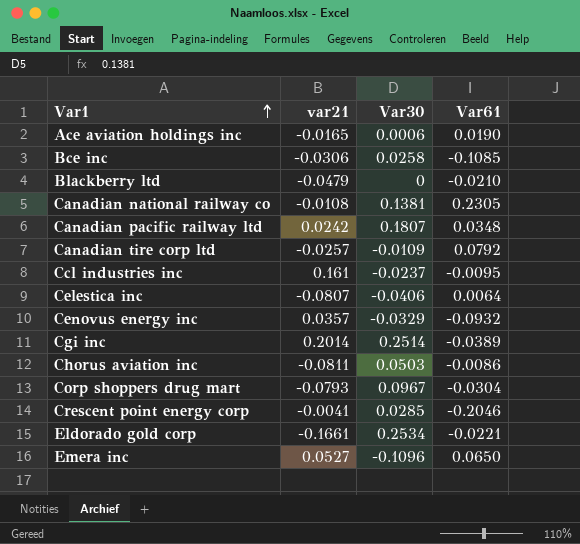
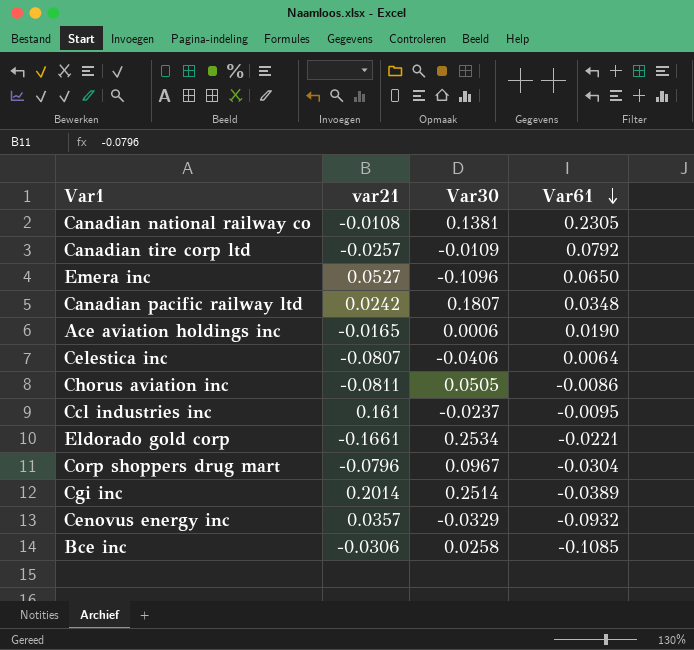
row order: Var1 ascending -> Var61 descending
row Blackberry ltd: -0.0479 | 0 | -0.0210 -> none
row Crescent point energy corp: -0.0041 | 0.0285 | -0.2046 -> none
Chorus aviation inc | Var30: 0.0503 -> 0.0505
Corp shoppers drug mart | var21: -0.0793 -> -0.0796

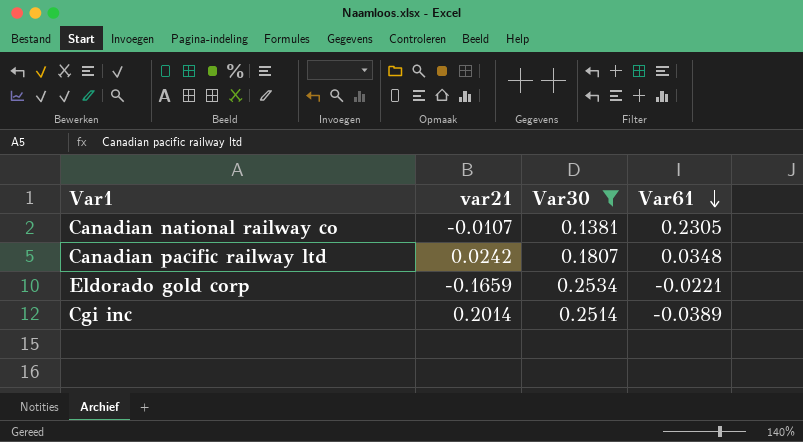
filter: none -> Var30 >= 0.1381
Canadian national railway co | var21: -0.0108 -> -0.0107
Eldorado gold corp | var21: -0.1661 -> -0.1659

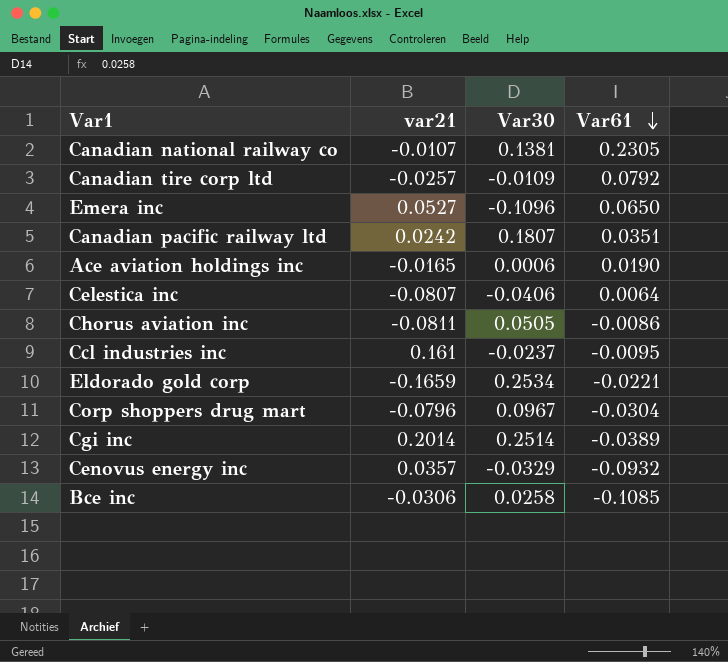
filter: Var30 >= 0.1381 -> none
Canadian pacific railway ltd | Var61: 0.0348 -> 0.0351

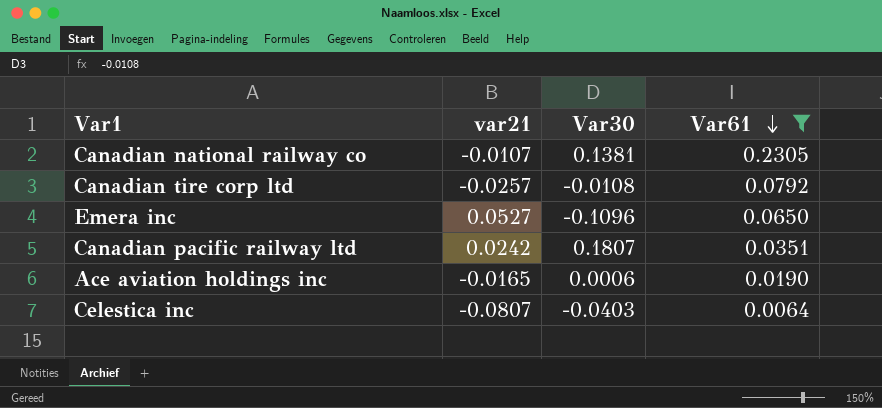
filter: none -> Var61 >= 0.0064
Canadian tire corp ltd | Var30: -0.0109 -> -0.0108
Celestica inc | Var30: -0.0406 -> -0.0403

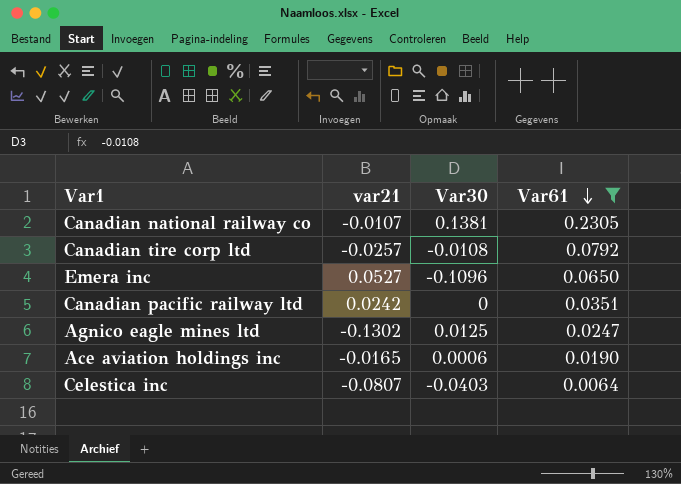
Canadian pacific railway ltd | Var30: 0.1807 -> 0
row Agnico eagle mines ltd: none -> -0.1302 | 0.0125 | 0.0247

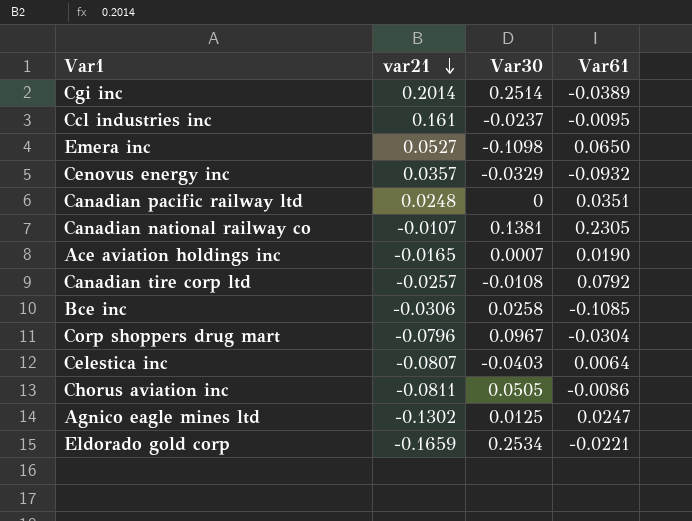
filter: Var61 >= 0.0064 -> none
row order: Var61 descending -> var21 descending
Emera inc | Var30: -0.1096 -> -0.1098
Canadian pacific railway ltd | var21: 0.0242 -> 0.0248
Ace aviation holdings inc | Var30: 0.0006 -> 0.0007

